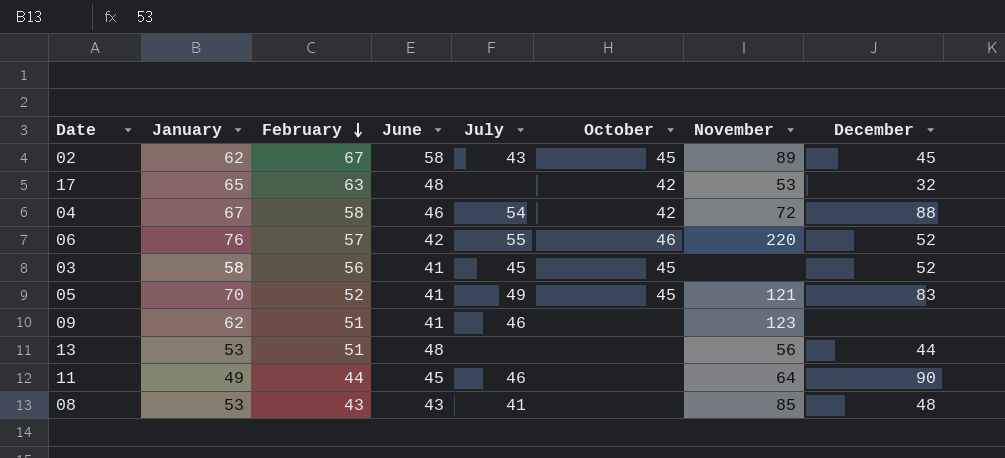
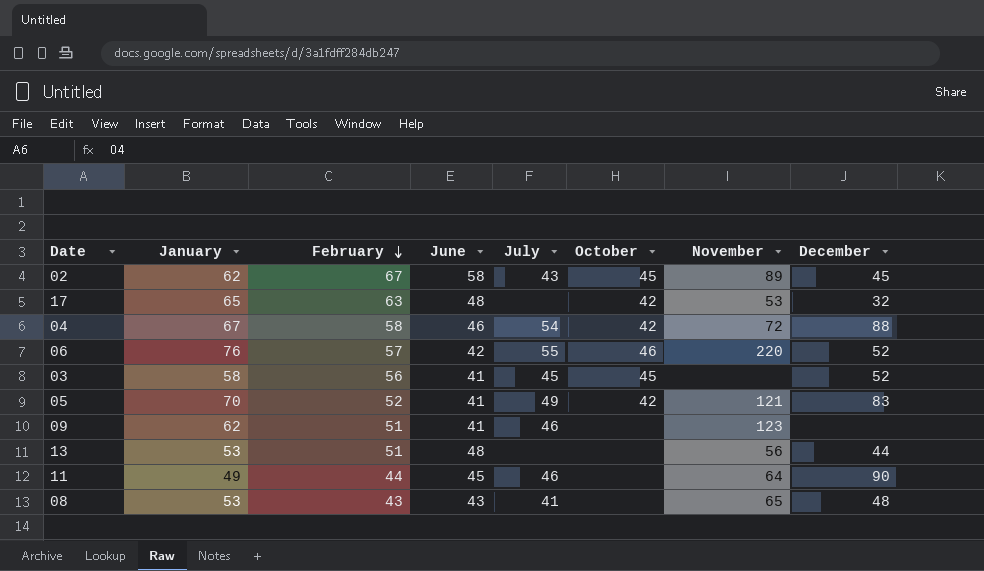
05 | October: 45 -> 42
08 | November: 85 -> 65

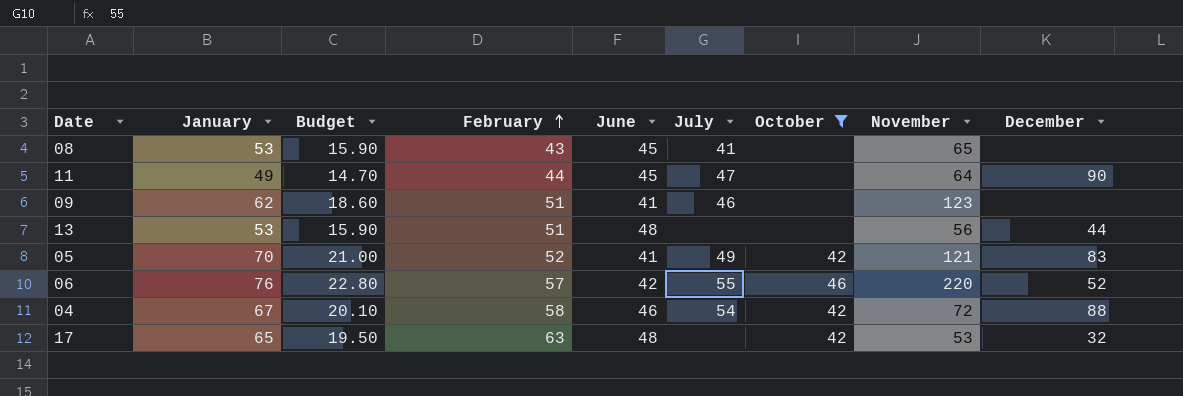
filter: none -> October != 45
row order: February descending -> February ascending
column Budget | formula: none -> [January] * 0.3
08 | June: 43 -> 45
08 | December: 48 -> none
11 | July: 46 -> 47

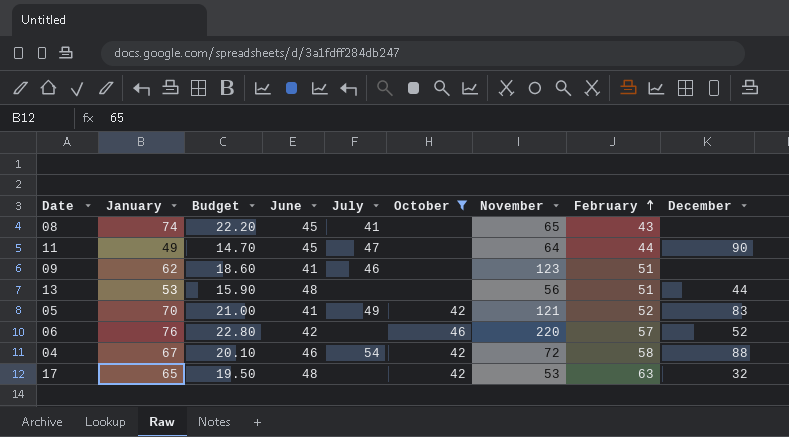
column February | position: 4 -> 8
08 | January: 53 -> 74
08 | Budget: 15.90 -> 22.20
06 | July: 55 -> none

